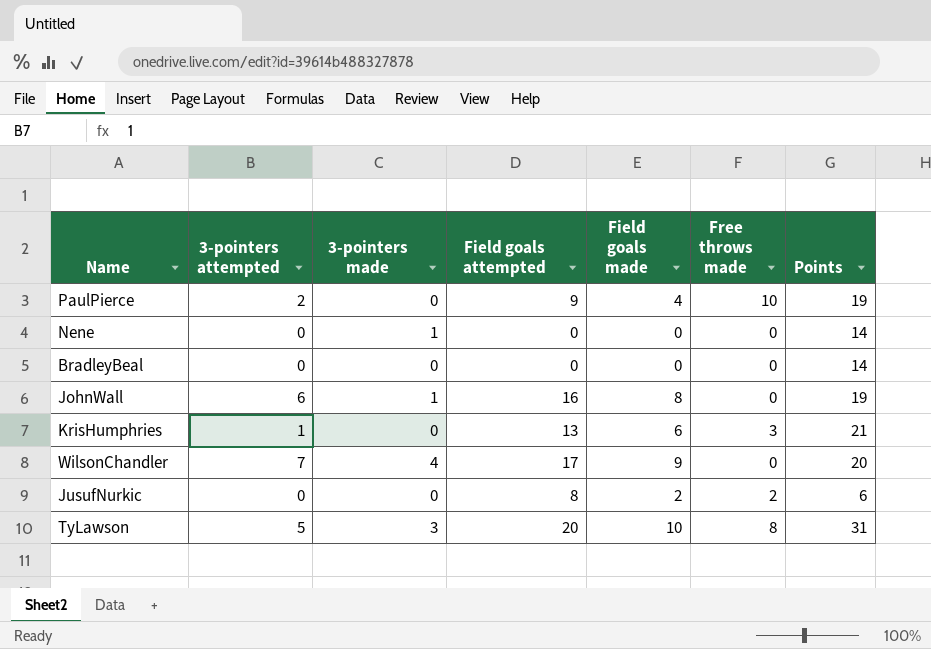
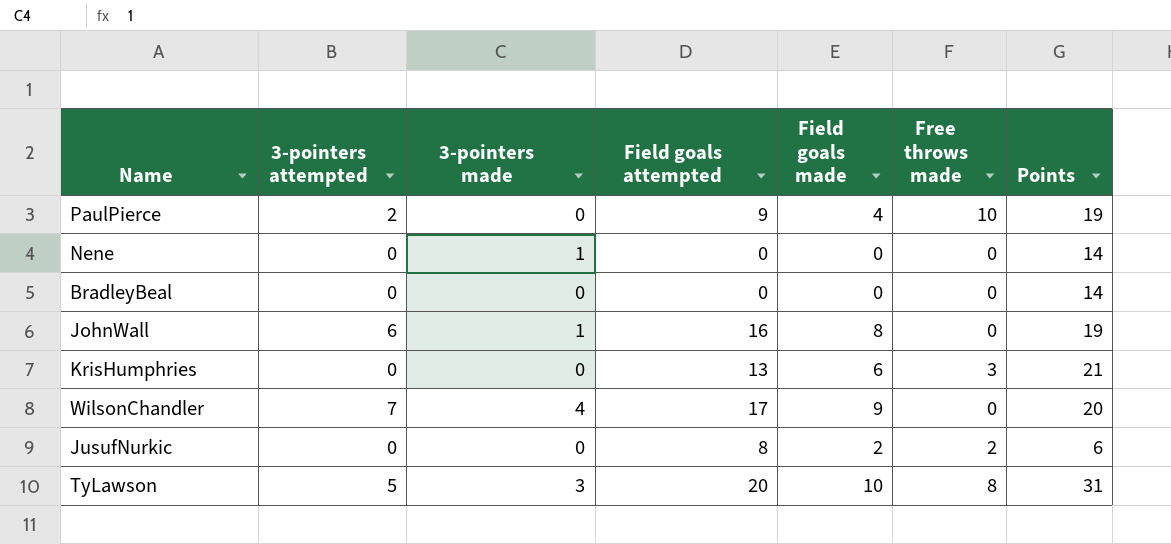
KrisHumphries | 3-pointers attempted: 1 -> 0

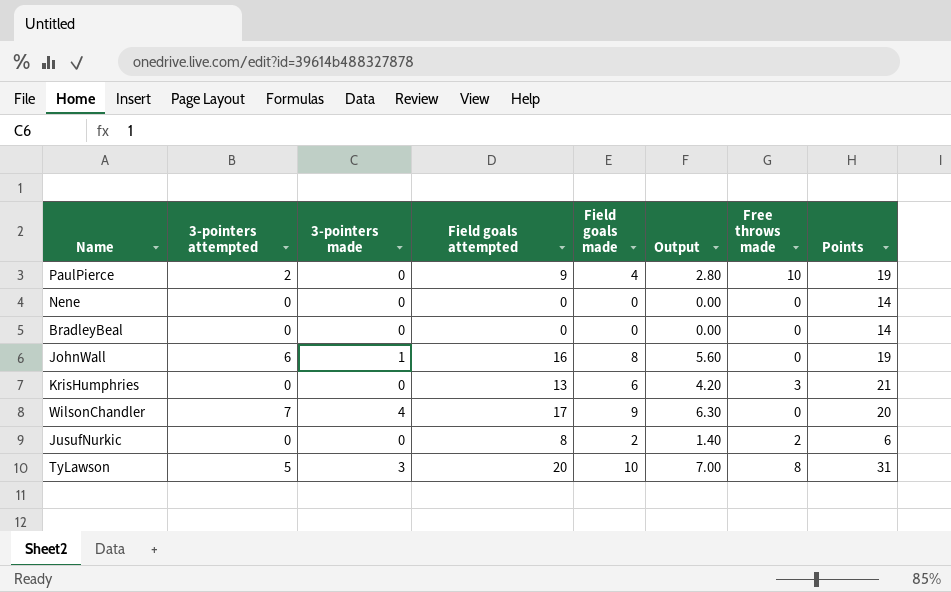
column Output | formula: none -> [Field goals made] * 0.7
Nene | 3-pointers made: 1 -> 0

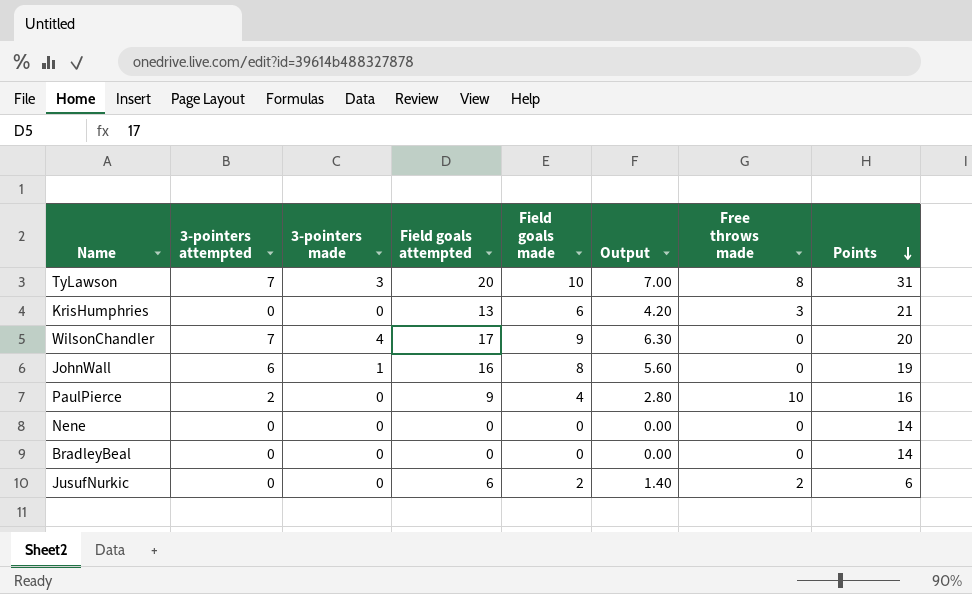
row order: none -> Points descending
TyLawson | 3-pointers attempted: 5 -> 7
PaulPierce | Points: 19 -> 16
JusufNurkic | Field goals attempted: 8 -> 6

